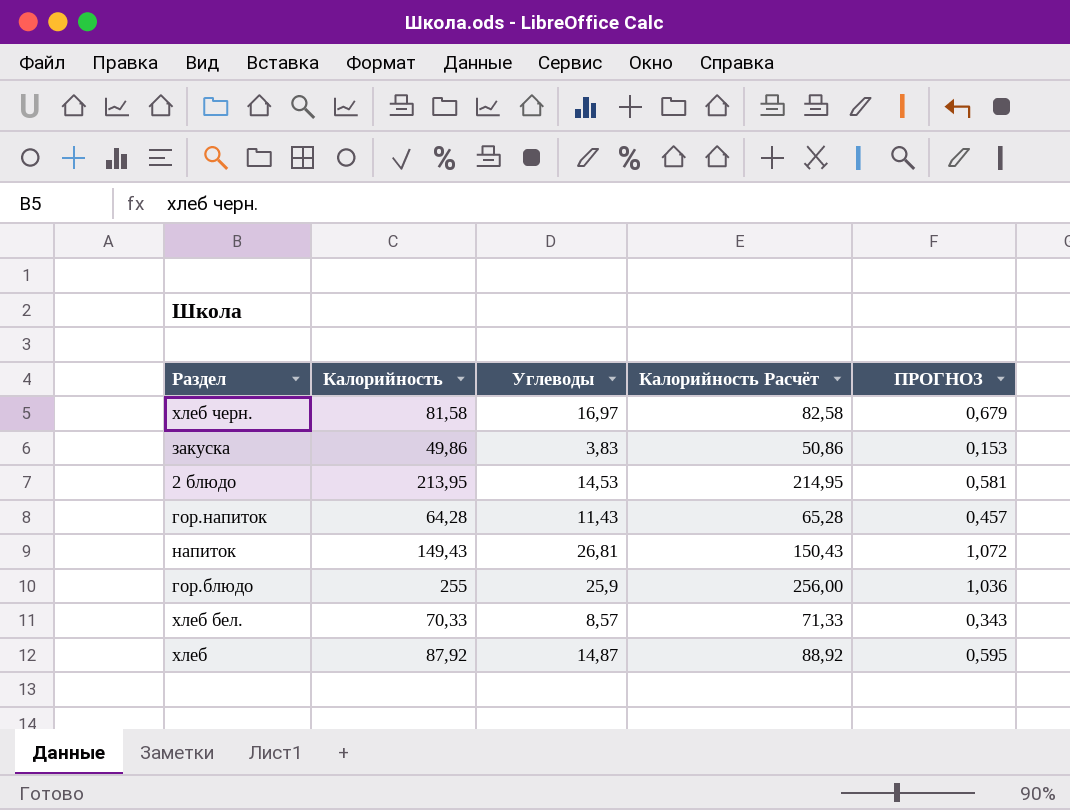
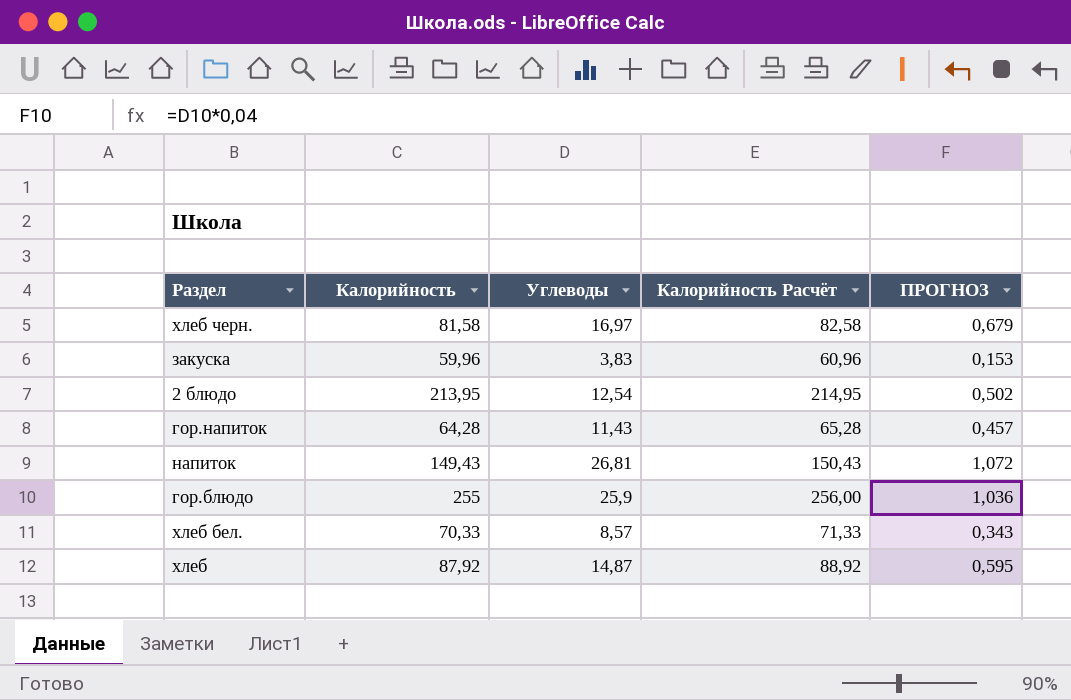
закуска | Калорийность: 49,86 -> 59,96
закуска | Калорийность Расчёт: 50,86 -> 60,96
2 блюдо | Углеводы: 14,53 -> 12,54
2 блюдо | ПРОГНОЗ: 0,581 -> 0,502

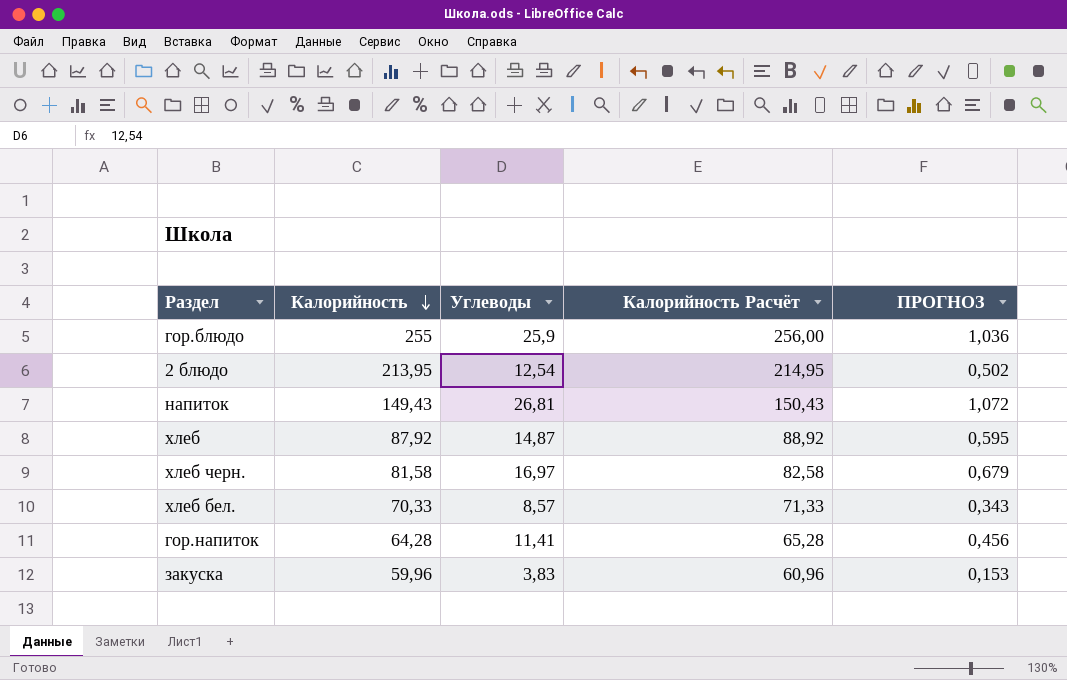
row order: none -> Калорийность descending
гор.напиток | Углеводы: 11,43 -> 11,41
гор.напиток | ПРОГНОЗ: 0,457 -> 0,456

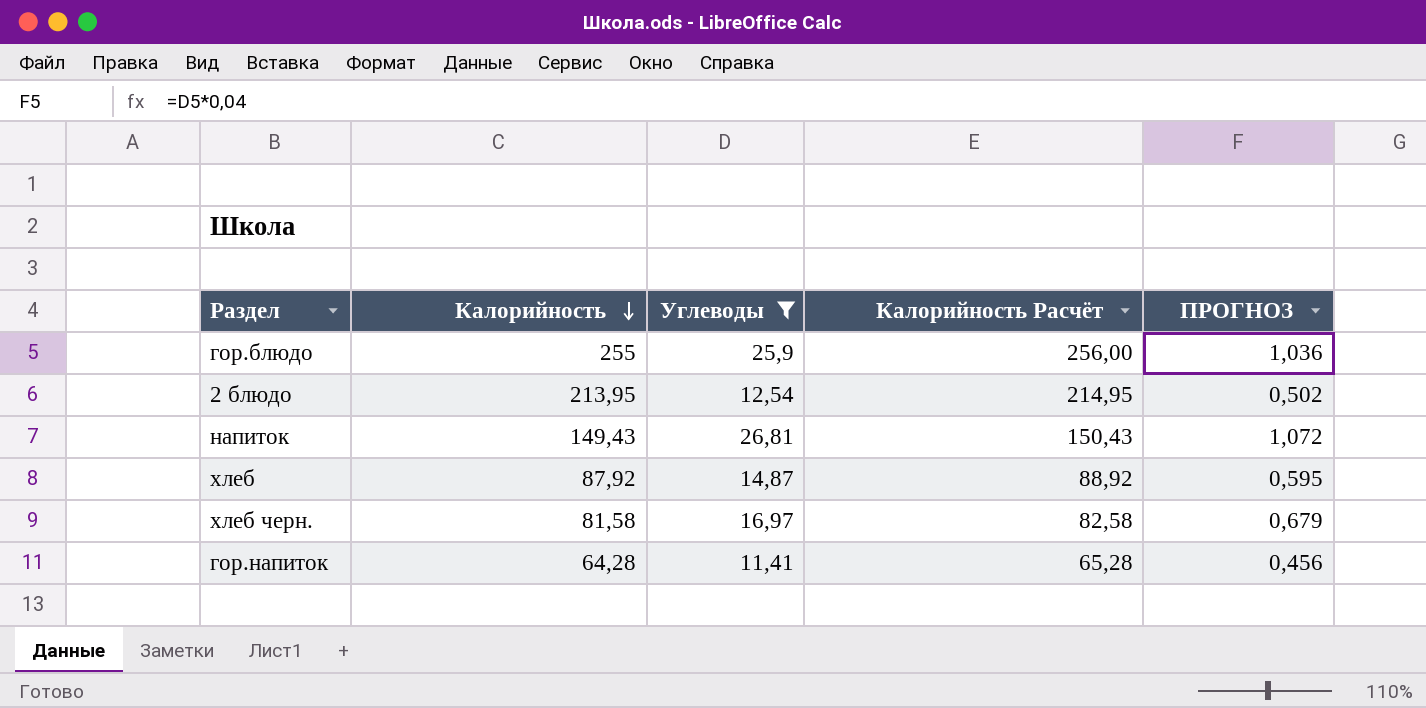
filter: none -> Углеводы >= 11,41

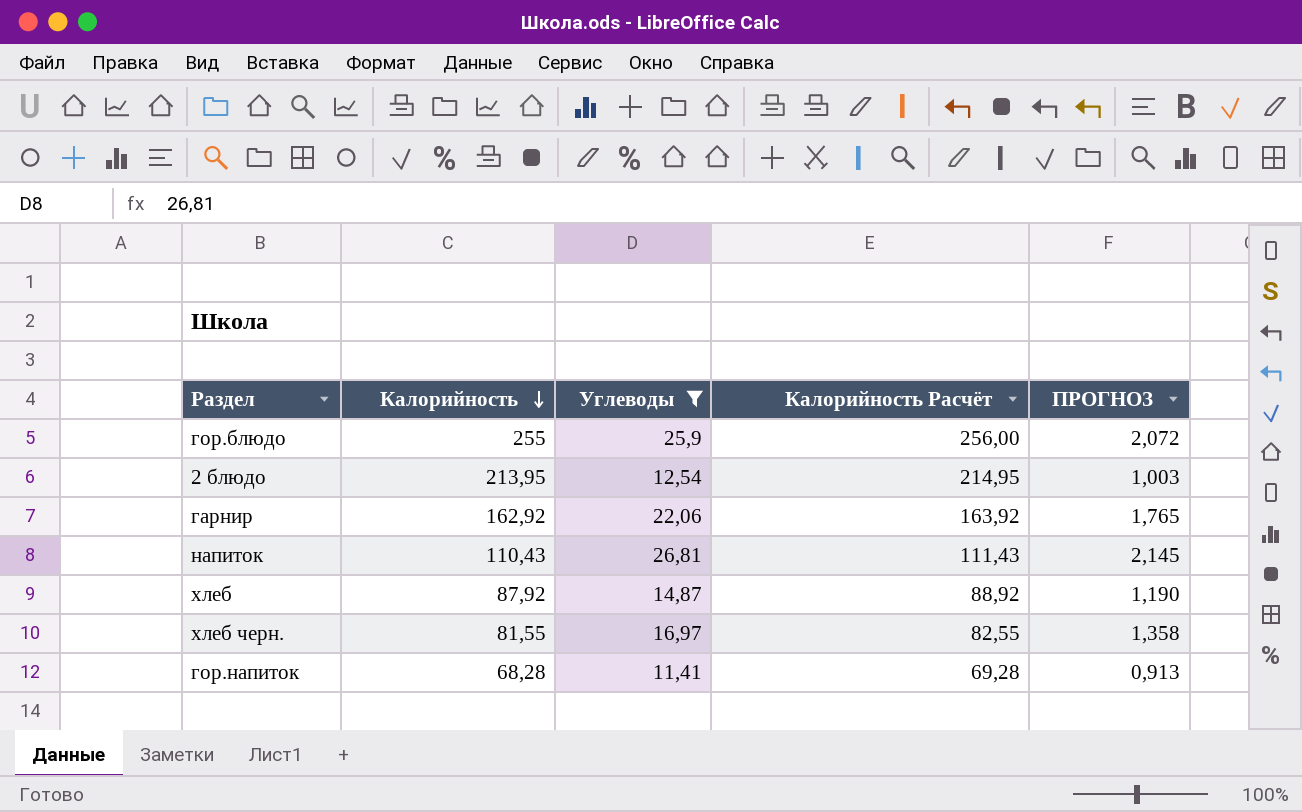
column ПРОГНОЗ | formula: [Углеводы] * 0,04 -> [Углеводы] * 0,08
row гарнир: none -> 162,92 | 22,06 | 163,92 | 1,765
напиток | Калорийность: 149,43 -> 110,43
напиток | Калорийность Расчёт: 150,43 -> 111,43
хлеб черн. | Калорийность: 81,58 -> 81,55
хлеб черн. | Калорийность Расчёт: 82,58 -> 82,55
гор.напиток | Калорийность: 64,28 -> 68,28
гор.напиток | Калорийность Расчёт: 65,28 -> 69,28

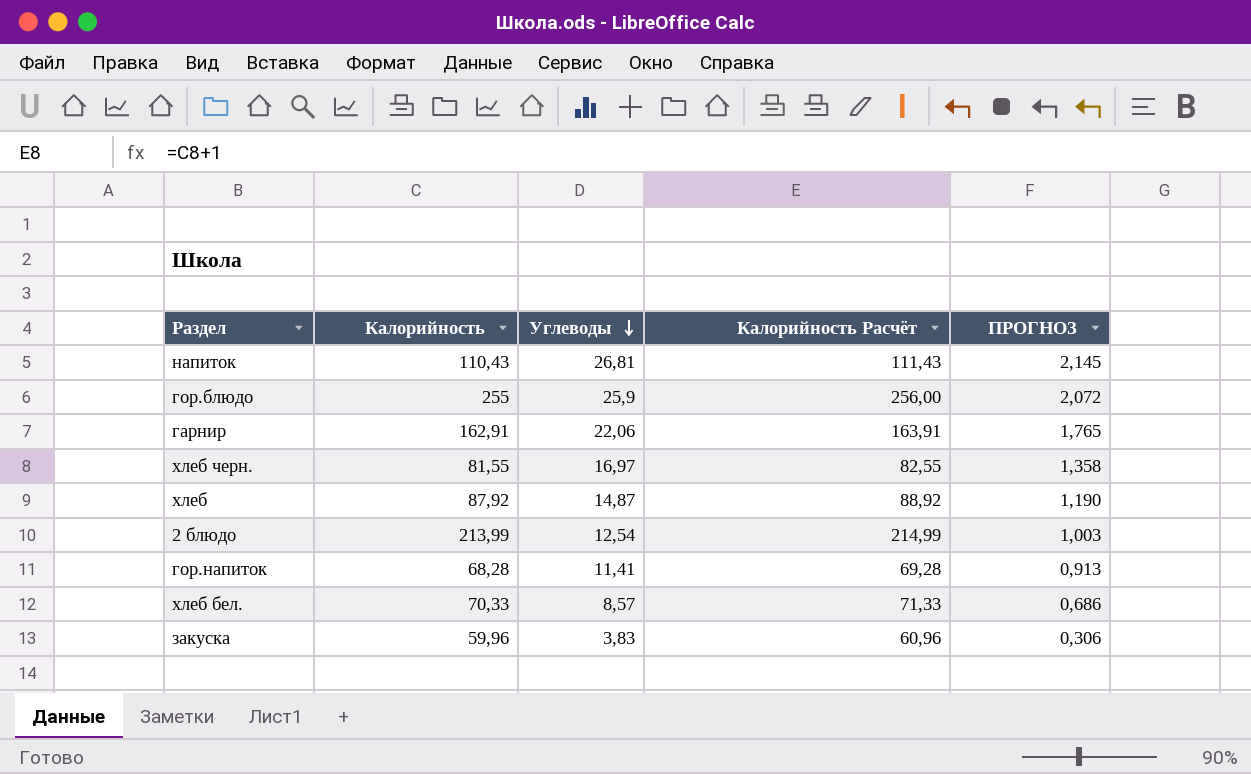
filter: Углеводы >= 11,41 -> none
row order: Калорийность descending -> Углеводы descending
гарнир | Калорийность: 162,92 -> 162,91
гарнир | Калорийность Расчёт: 163,92 -> 163,91
2 блюдо | Калорийность: 213,95 -> 213,99
2 блюдо | Калорийность Расчёт: 214,95 -> 214,99

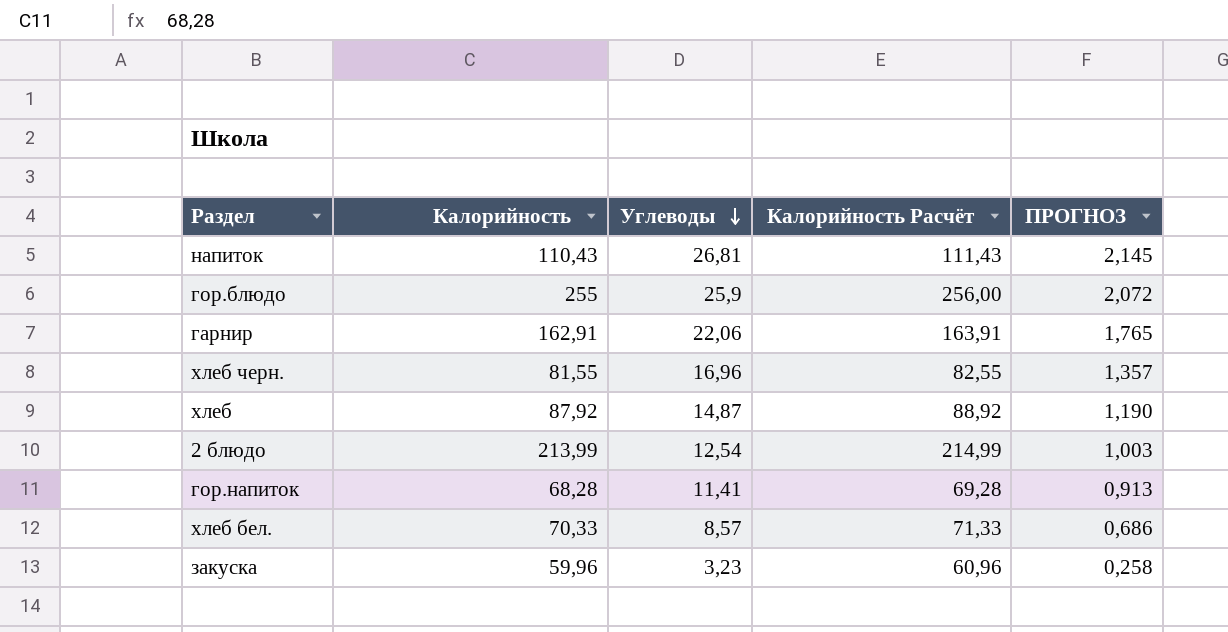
хлеб черн. | Углеводы: 16,97 -> 16,96
хлеб черн. | ПРОГНОЗ: 1,358 -> 1,357
закуска | Углеводы: 3,83 -> 3,23
закуска | ПРОГНОЗ: 0,306 -> 0,258

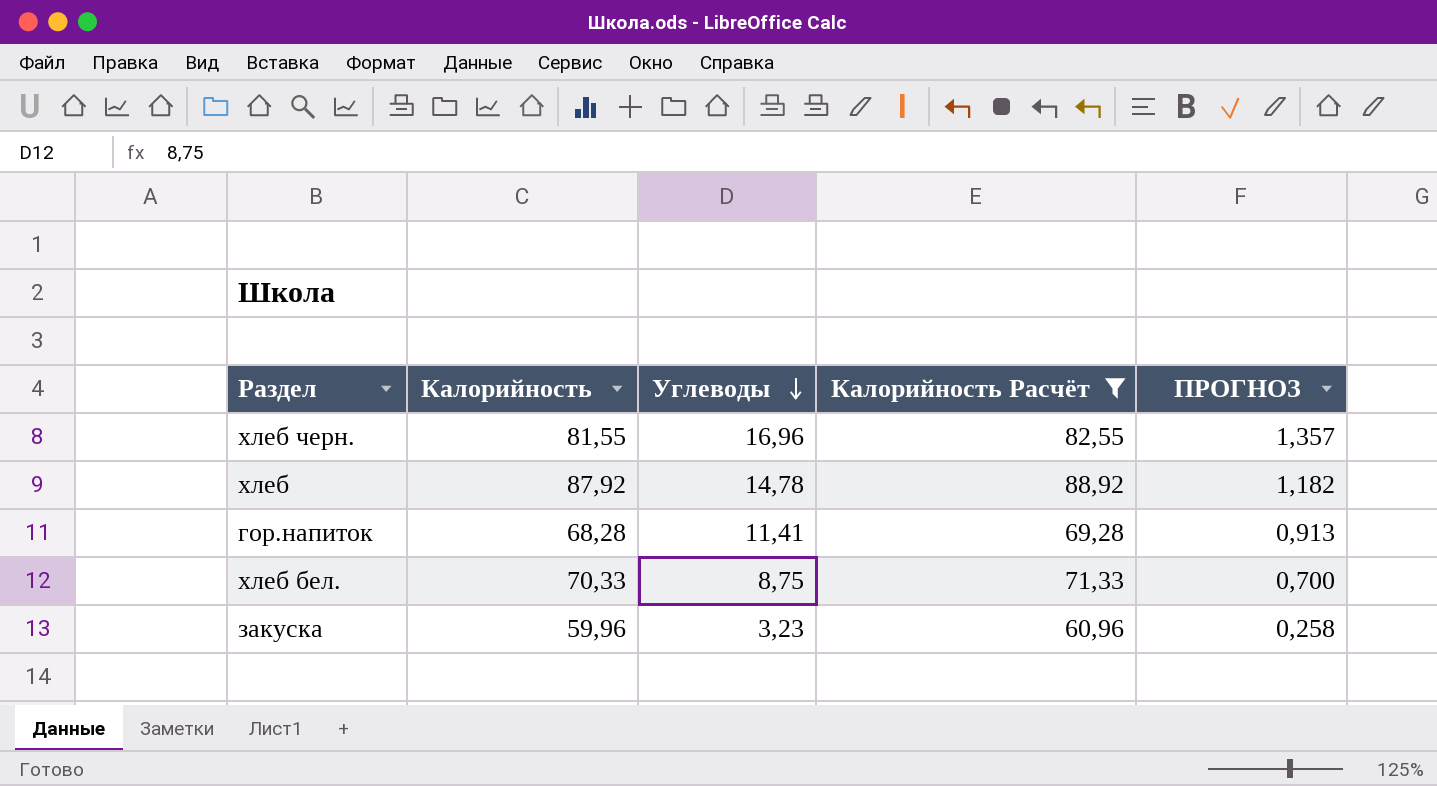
filter: none -> Калорийность Расчёт <= 88,92
хлеб | Углеводы: 14,87 -> 14,78
хлеб | ПРОГНОЗ: 1,190 -> 1,182
хлеб бел. | Углеводы: 8,57 -> 8,75
хлеб бел. | ПРОГНОЗ: 0,686 -> 0,700

